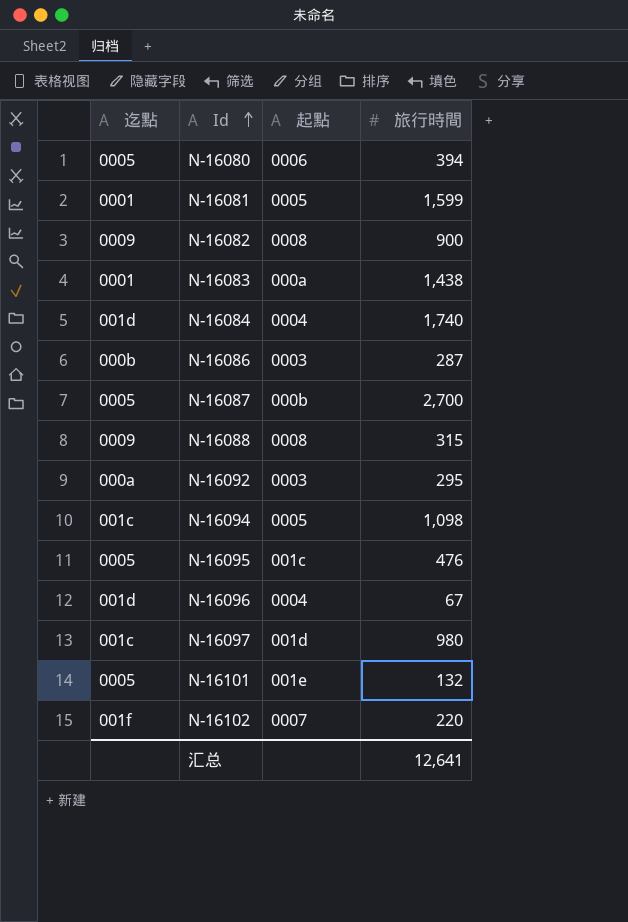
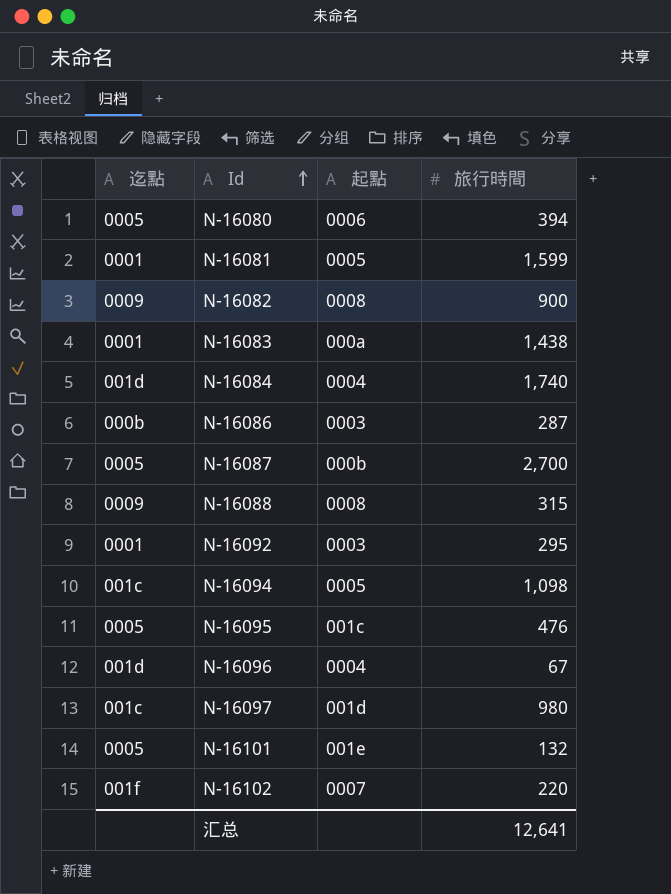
N-16092 | 迄點: 000a -> 0001

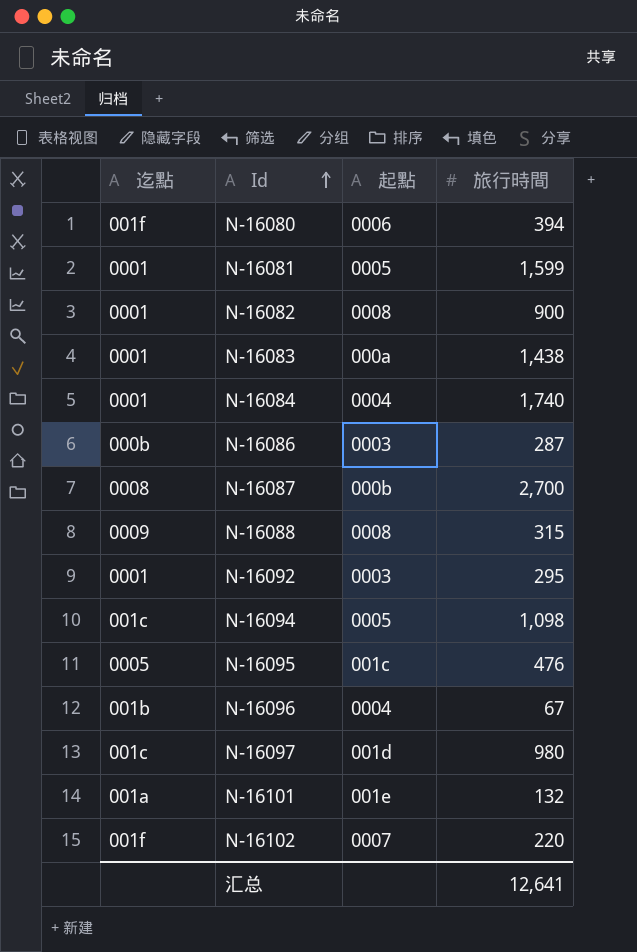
N-16080 | 迄點: 0005 -> 001f
N-16082 | 迄點: 0009 -> 0001
N-16084 | 迄點: 001d -> 0001
N-16087 | 迄點: 0005 -> 0008
N-16096 | 迄點: 001d -> 001b
N-16101 | 迄點: 0005 -> 001a

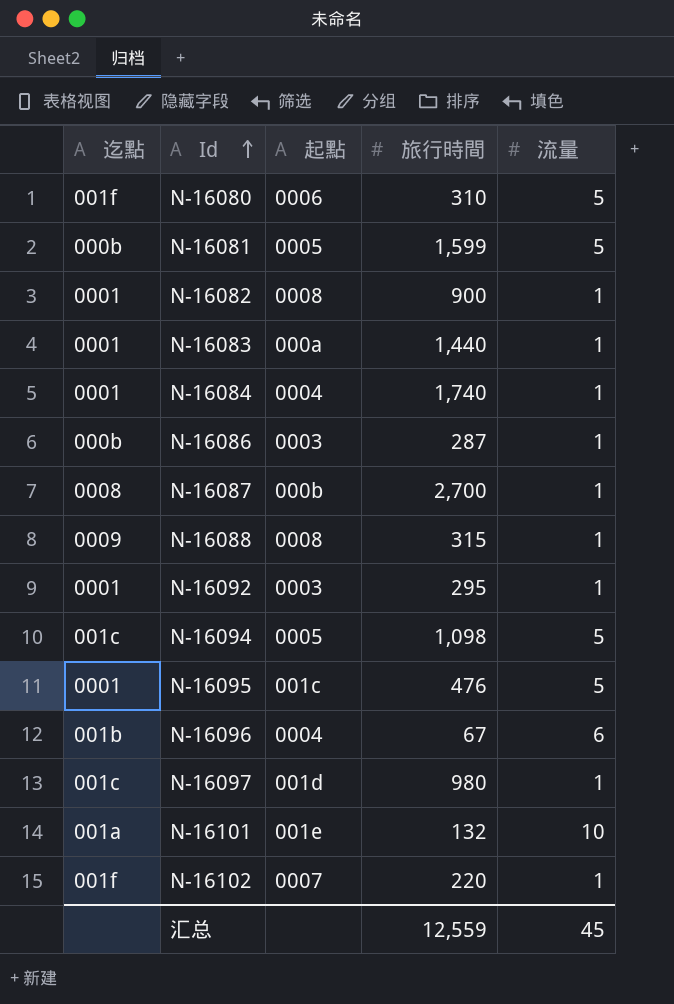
column 流量 | position: none -> 5
N-16080 | 旅行時間: 394 -> 310
N-16081 | 迄點: 0001 -> 000b
N-16083 | 旅行時間: 1,438 -> 1,440
N-16095 | 迄點: 0005 -> 0001
汇总 | 旅行時間: 12,641 -> 12,559

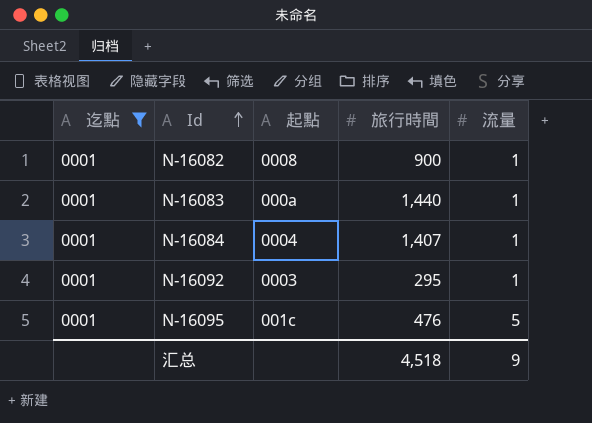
filter: none -> 迄點 = 0001
N-16084 | 旅行時間: 1,740 -> 1,407
汇总 | 旅行時間: 12,559 -> 4,518
汇总 | 流量: 45 -> 9

